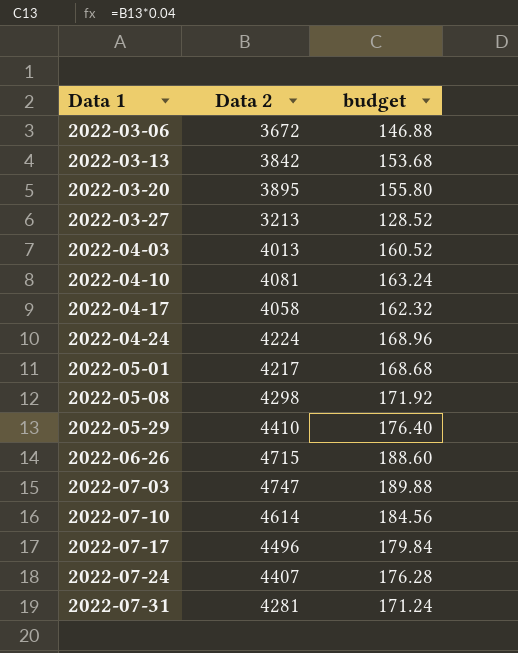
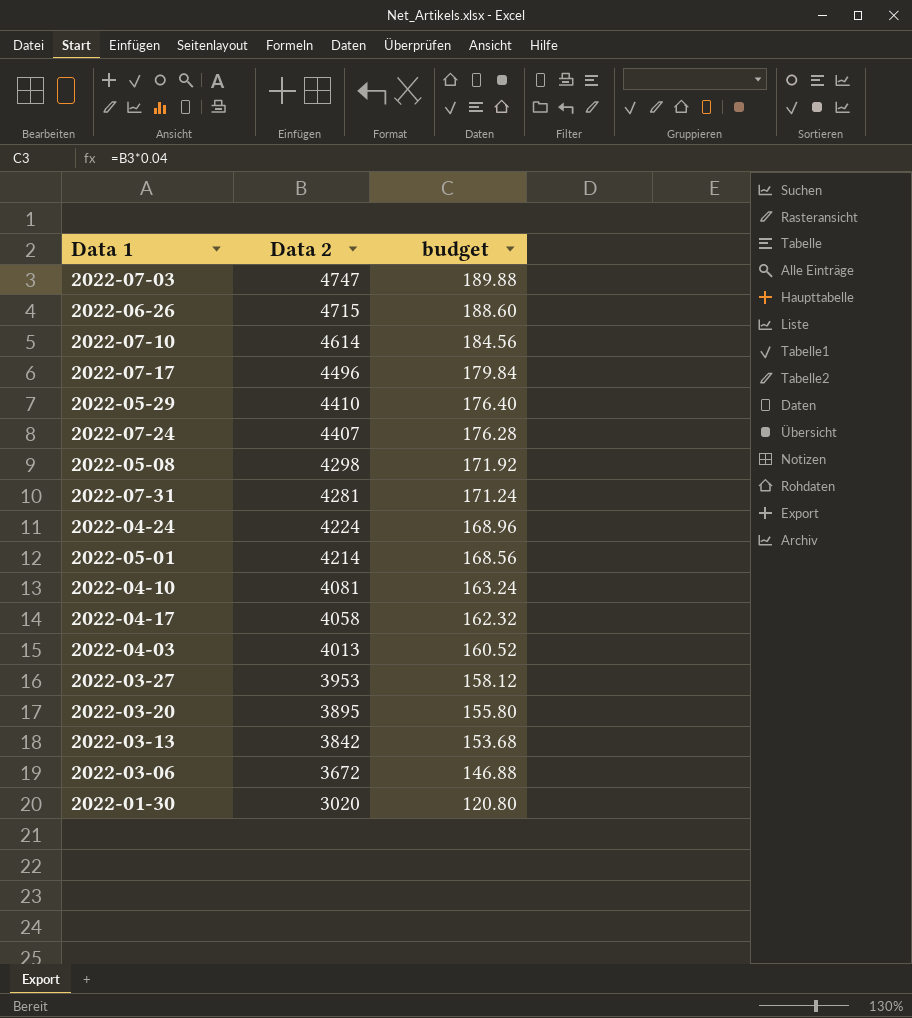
row order: Data 1 ascending -> Data 2 descending
2022-05-01 | Data 2: 4217 -> 4214
2022-05-01 | budget: 168.68 -> 168.56
2022-03-27 | Data 2: 3213 -> 3953
2022-03-27 | budget: 128.52 -> 158.12
row 2022-01-30: none -> 3020 | 120.80

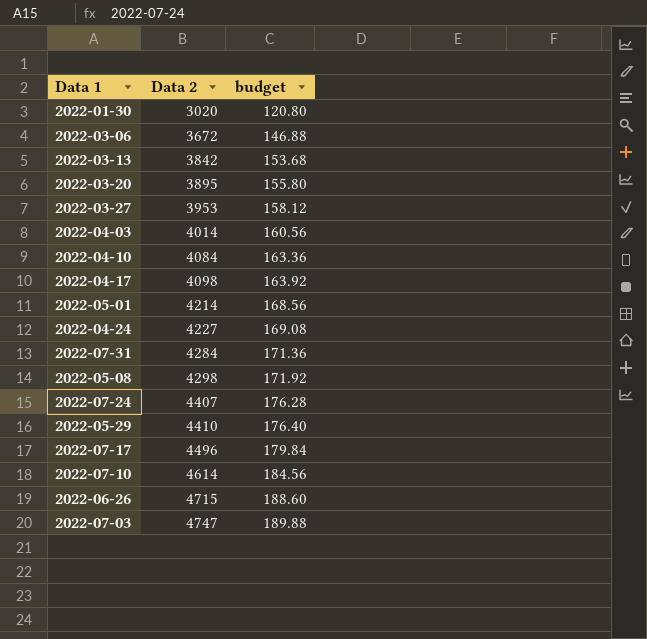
row order: Data 2 descending -> Data 2 ascending
2022-04-03 | Data 2: 4013 -> 4014
2022-04-03 | budget: 160.52 -> 160.56
2022-04-10 | Data 2: 4081 -> 4084
2022-04-10 | budget: 163.24 -> 163.36
2022-04-17 | Data 2: 4058 -> 4098
2022-04-17 | budget: 162.32 -> 163.92
2022-04-24 | Data 2: 4224 -> 4227
2022-04-24 | budget: 168.96 -> 169.08
2022-07-31 | Data 2: 4281 -> 4284
2022-07-31 | budget: 171.24 -> 171.36

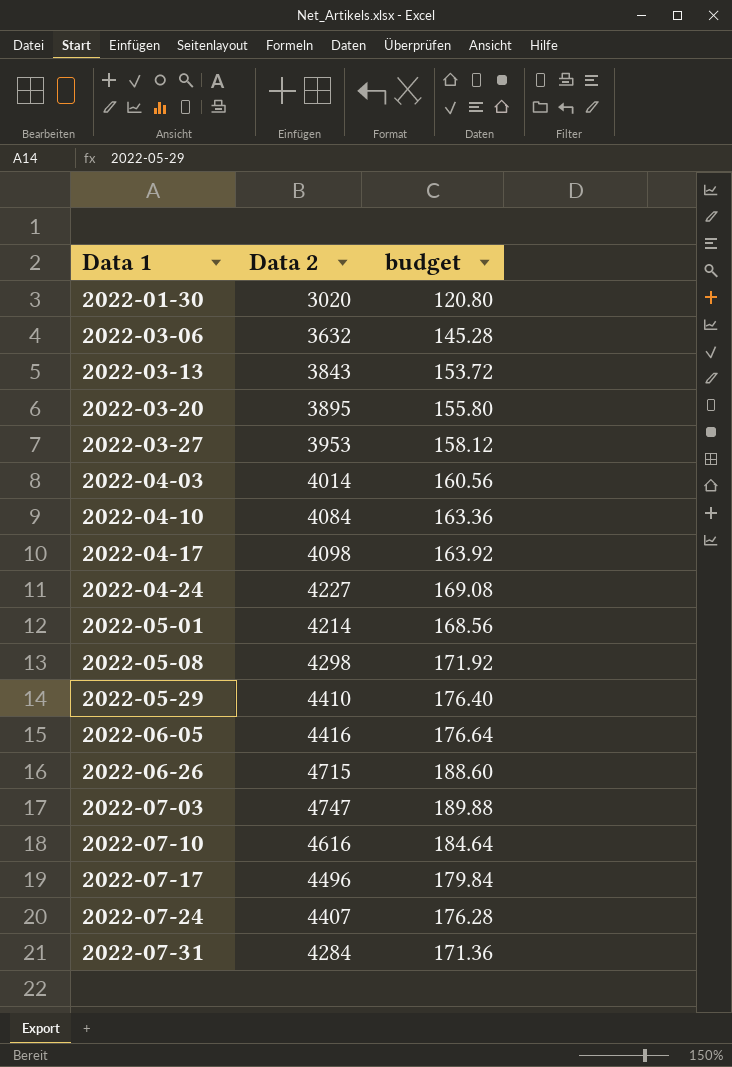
row order: Data 2 ascending -> Data 1 ascending
2022-03-06 | Data 2: 3672 -> 3632
2022-03-06 | budget: 146.88 -> 145.28
2022-03-13 | Data 2: 3842 -> 3843
2022-03-13 | budget: 153.68 -> 153.72
row 2022-06-05: none -> 4416 | 176.64
2022-07-10 | Data 2: 4614 -> 4616
2022-07-10 | budget: 184.56 -> 184.64

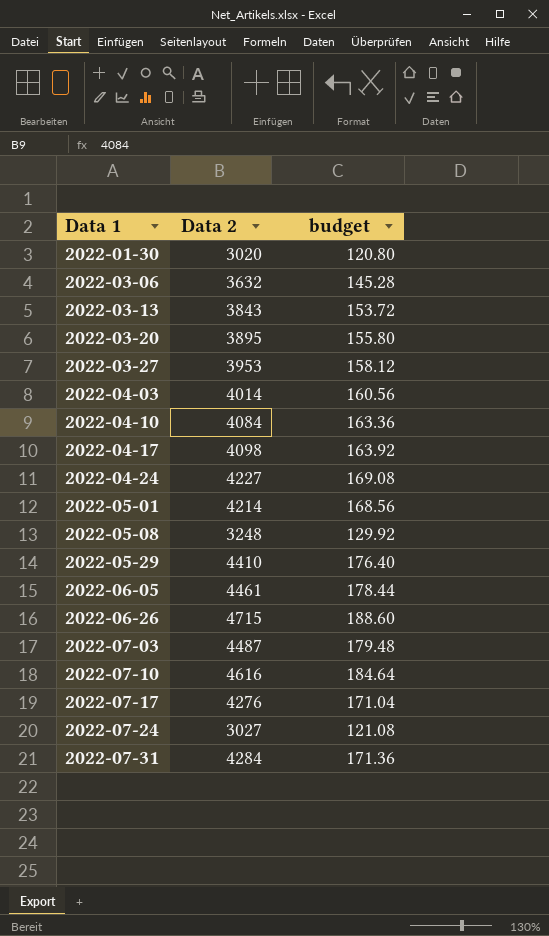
2022-05-08 | Data 2: 4298 -> 3248
2022-05-08 | budget: 171.92 -> 129.92
2022-06-05 | Data 2: 4416 -> 4461
2022-06-05 | budget: 176.64 -> 178.44
2022-07-03 | Data 2: 4747 -> 4487
2022-07-03 | budget: 189.88 -> 179.48
2022-07-17 | Data 2: 4496 -> 4276
2022-07-17 | budget: 179.84 -> 171.04
2022-07-24 | Data 2: 4407 -> 3027
2022-07-24 | budget: 176.28 -> 121.08

